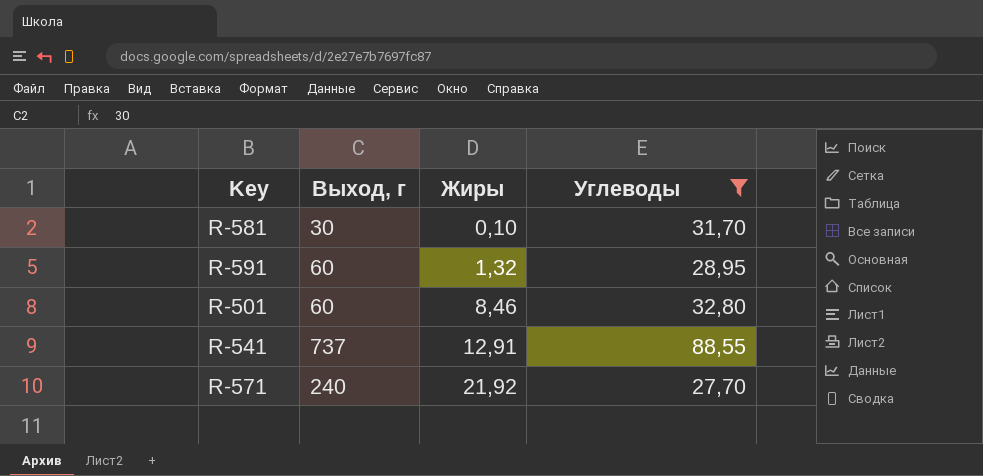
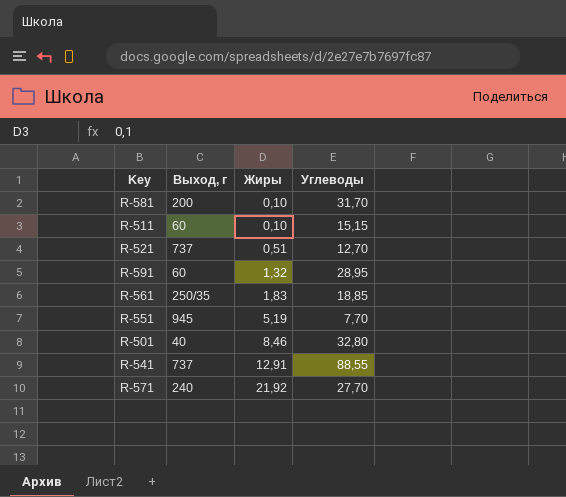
filter: Углеводы >= 27,70 -> none
R-581 | Выход, г: 30 -> 200
R-501 | Выход, г: 60 -> 40

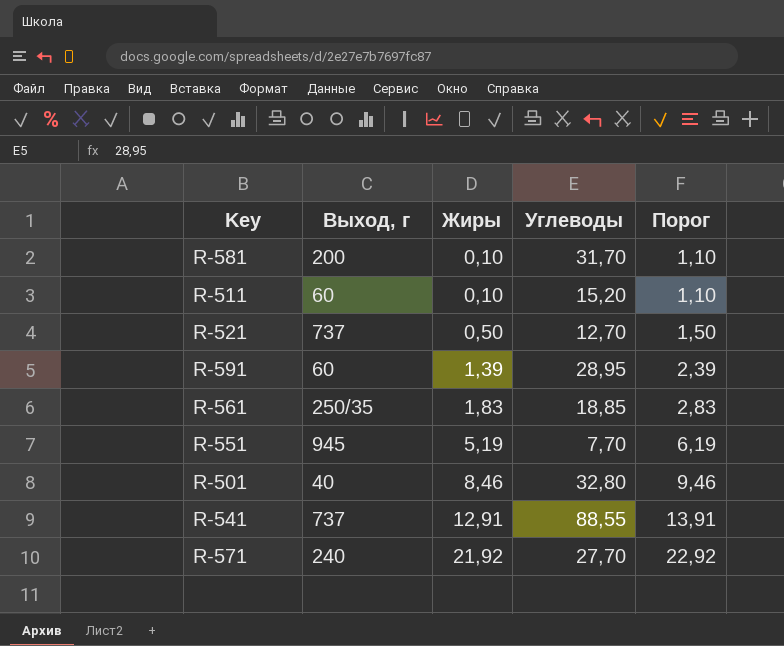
column Порог | formula: none -> [Жиры] + 1
R-511 | Углеводы: 15,15 -> 15,20
R-521 | Жиры: 0,51 -> 0,50
R-591 | Жиры: 1,32 -> 1,39

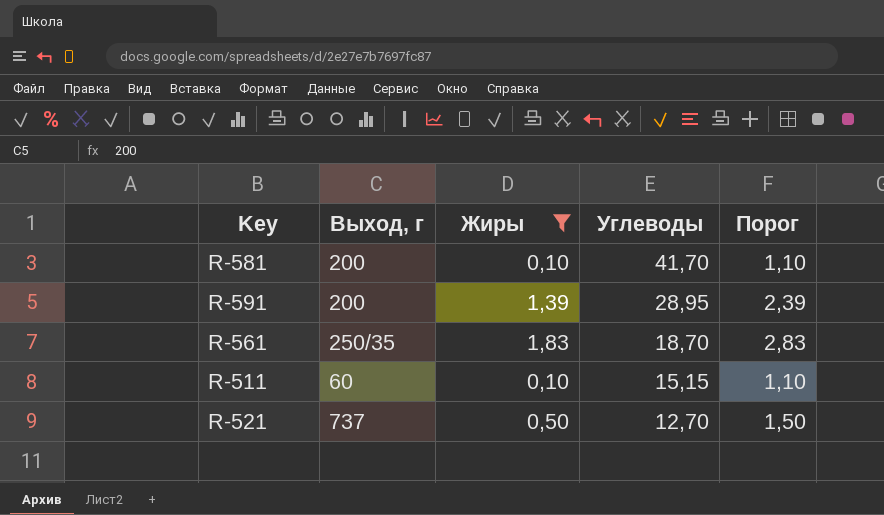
filter: none -> Жиры <= 1,83
row order: Жиры ascending -> Углеводы descending
R-581 | Углеводы: 31,70 -> 41,70
R-591 | Выход, г: 60 -> 200
R-561 | Углеводы: 18,85 -> 18,70
R-511 | Углеводы: 15,20 -> 15,15

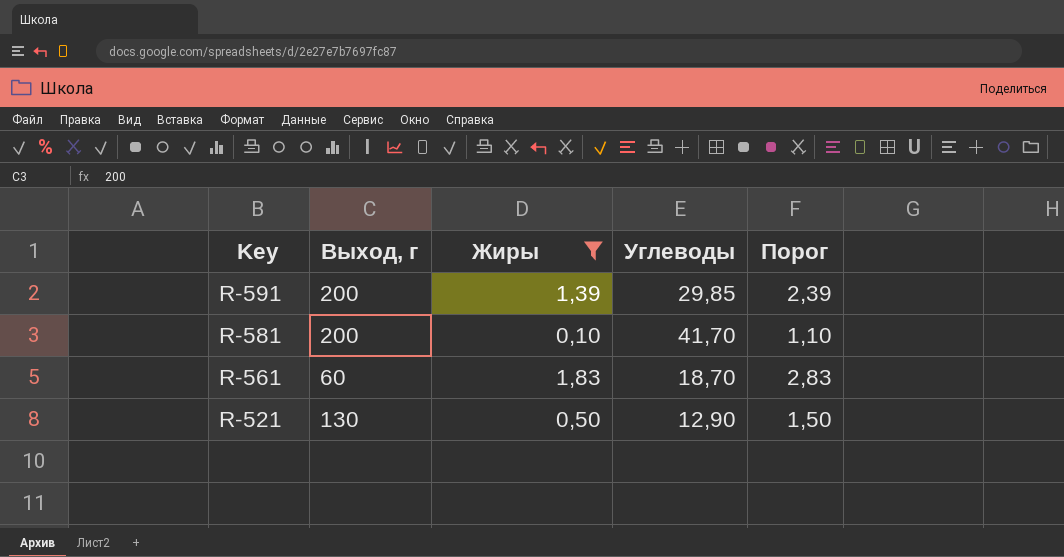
row order: Углеводы descending -> Key descending
row R-511: 60 | 0,10 | 15,15 | 1,10 -> none
R-591 | Углеводы: 28,95 -> 29,85
R-561 | Выход, г: 250/35 -> 60
R-521 | Выход, г: 737 -> 130
R-521 | Углеводы: 12,70 -> 12,90

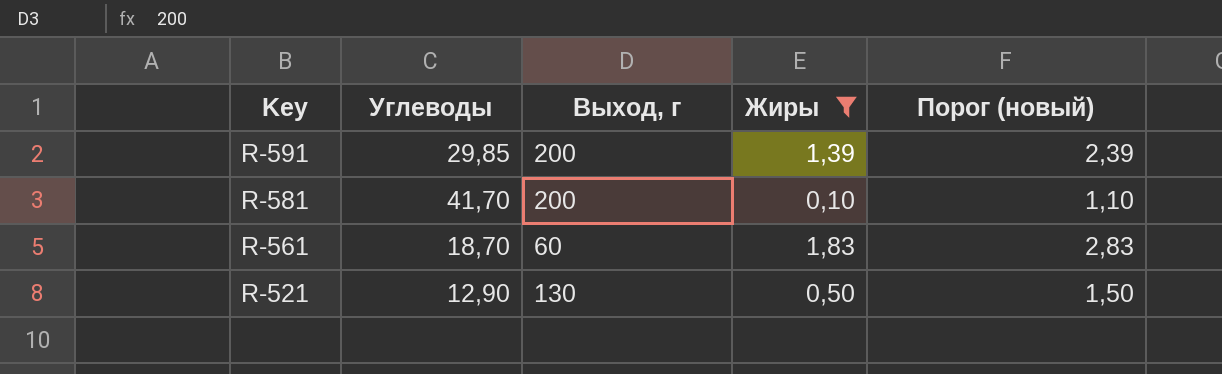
column Углеводы | position: 4 -> 2
column name: Порог -> Порог (новый)

